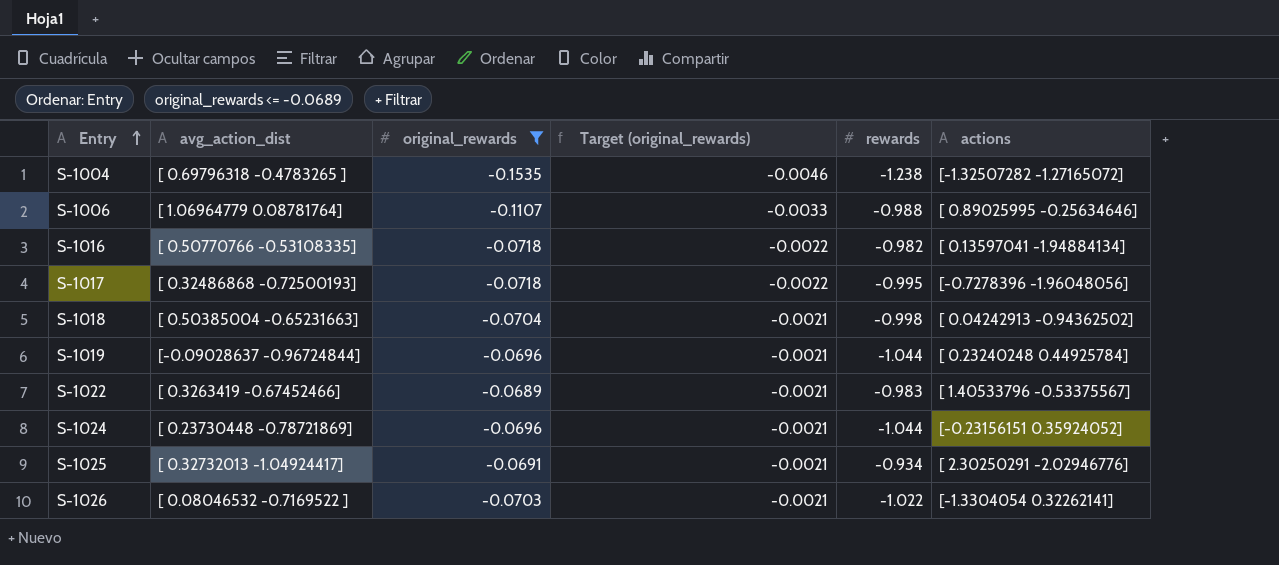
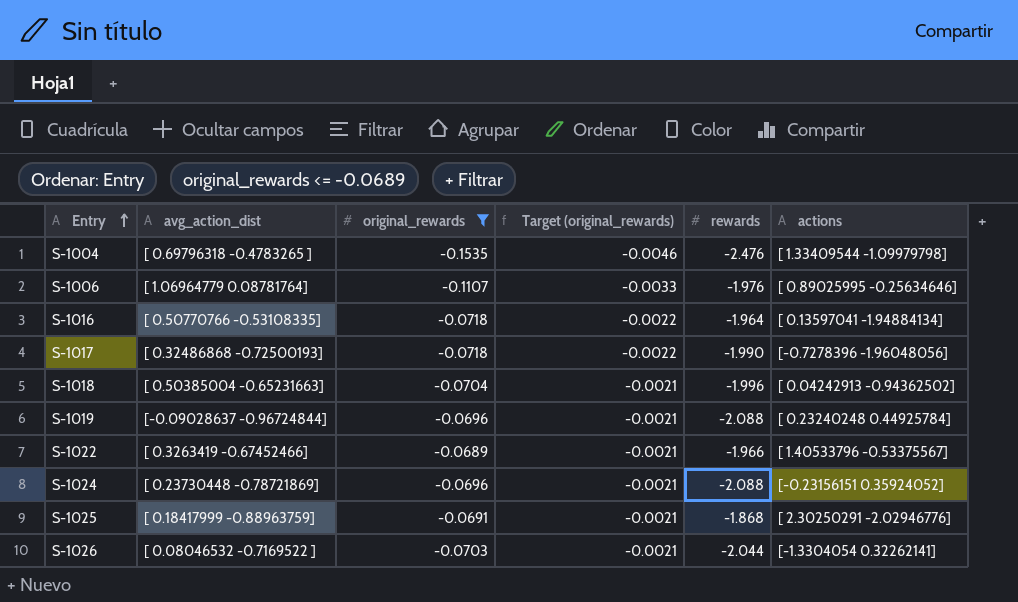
S-1004 | rewards: -1.238 -> -2.476
S-1004 | actions: [-1.32507282 -1.27165072] -> [ 1.33409544 -1.09979798]
S-1006 | rewards: -0.988 -> -1.976
S-1016 | rewards: -0.982 -> -1.964
S-1017 | rewards: -0.995 -> -1.990
S-1018 | rewards: -0.998 -> -1.996
S-1019 | rewards: -1.044 -> -2.088
S-1022 | rewards: -0.983 -> -1.966
S-1024 | rewards: -1.044 -> -2.088
S-1025 | avg_action_dist: [ 0.32732013 -1.04924417] -> [ 0.18417999 -0.88963759]
S-1025 | rewards: -0.934 -> -1.868
S-1026 | rewards: -1.022 -> -2.044

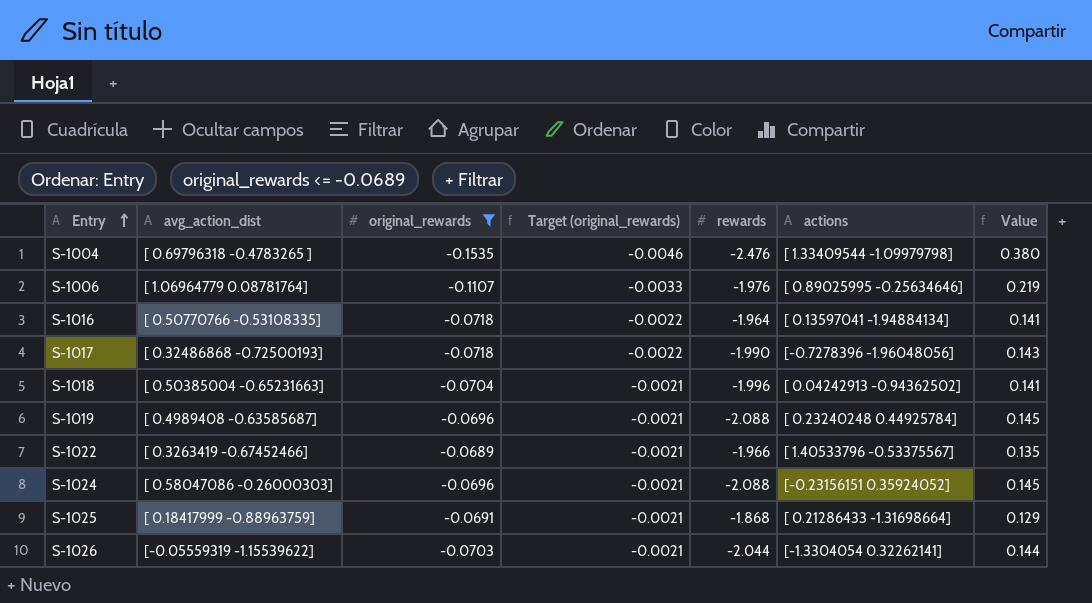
column Value | formula: none -> [original_rewards] * [rewards]
S-1019 | avg_action_dist: [-0.09028637 -0.96724844] -> [ 0.4989408 -0.63585687]
S-1024 | avg_action_dist: [ 0.23730448 -0.78721869] -> [ 0.58047086 -0.26000303]
S-1025 | actions: [ 2.30250291 -2.02946776] -> [ 0.21286433 -1.31698664]
S-1026 | avg_action_dist: [ 0.08046532 -0.7169522 ] -> [-0.05559319 -1.15539622]

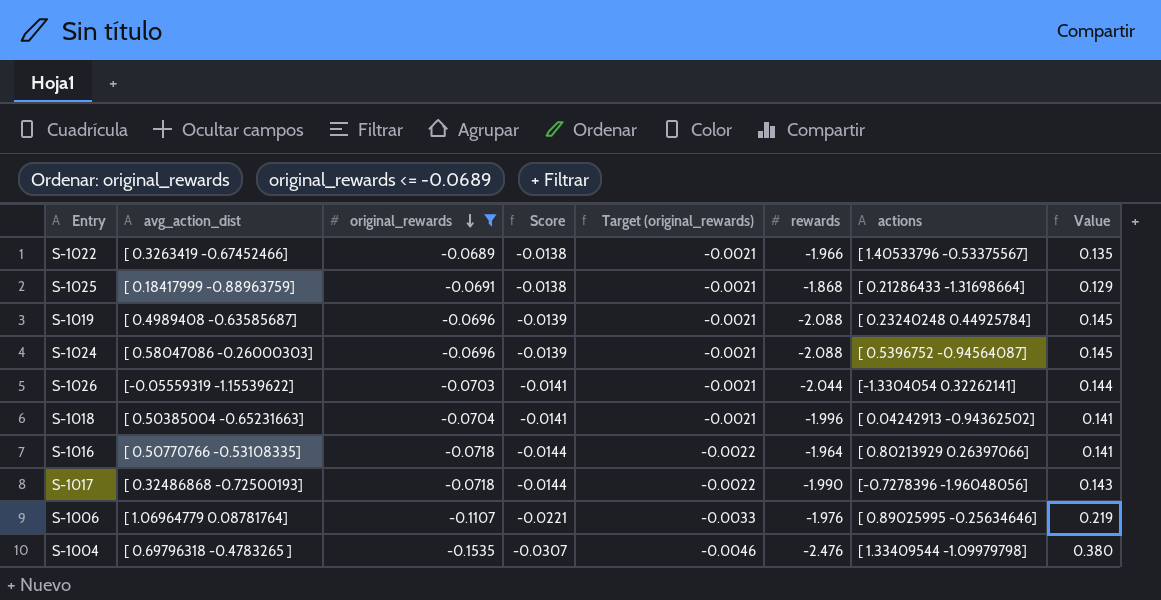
row order: Entry ascending -> original_rewards descending
column Score | formula: none -> [original_rewards] * 0.2
S-1024 | actions: [-0.23156151 0.35924052] -> [ 0.5396752 -0.94564087]
S-1016 | actions: [ 0.13597041 -1.94884134] -> [ 0.80213929 0.26397066]

